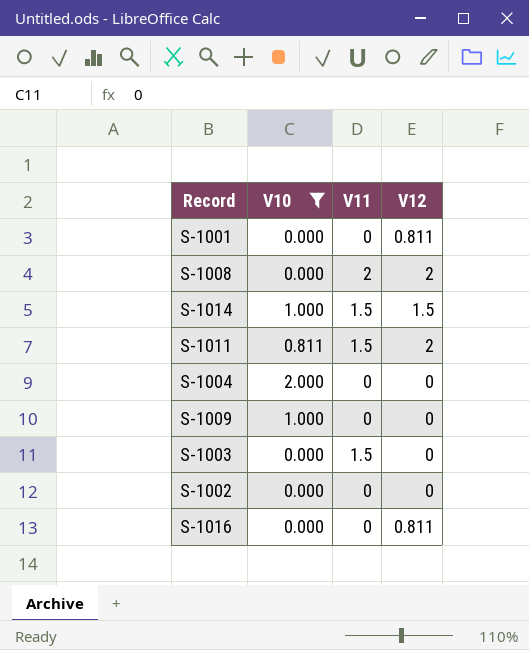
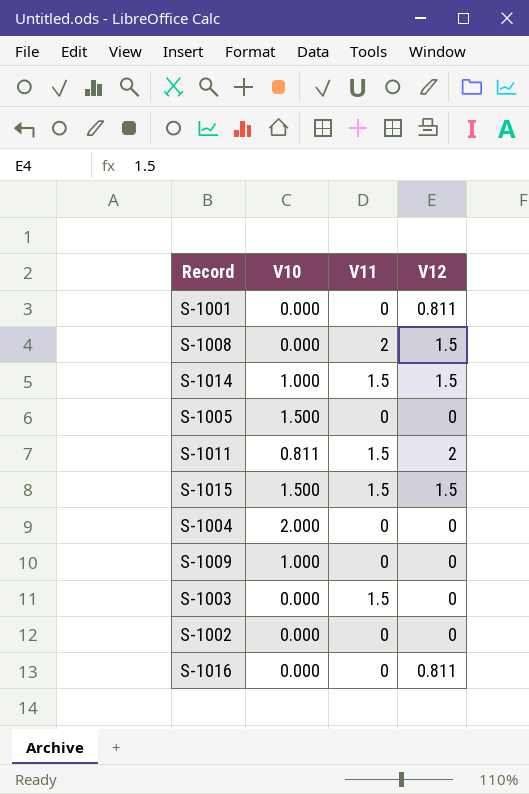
filter: V10 != 1.500 -> none
S-1008 | V12: 2 -> 1.5

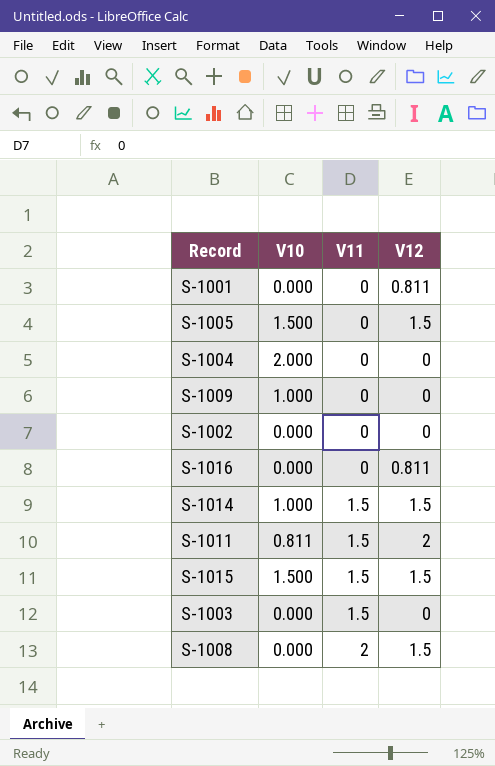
row order: none -> V11 ascending
S-1005 | V12: 0 -> 1.5

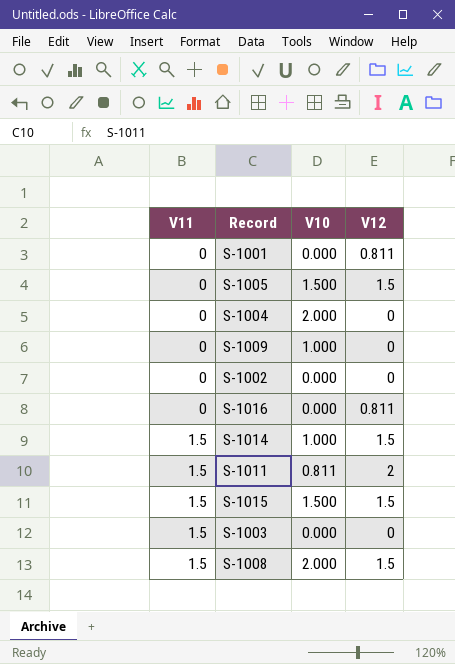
column V11 | position: 3 -> 1
S-1008 | V11: 2 -> 1.5
S-1008 | V10: 0.000 -> 2.000

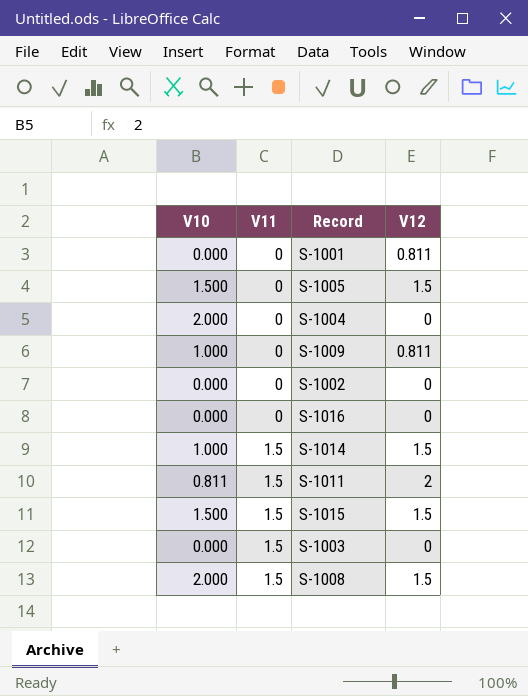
column V10 | position: 3 -> 1
S-1009 | V12: 0 -> 0.811
S-1016 | V12: 0.811 -> 0

